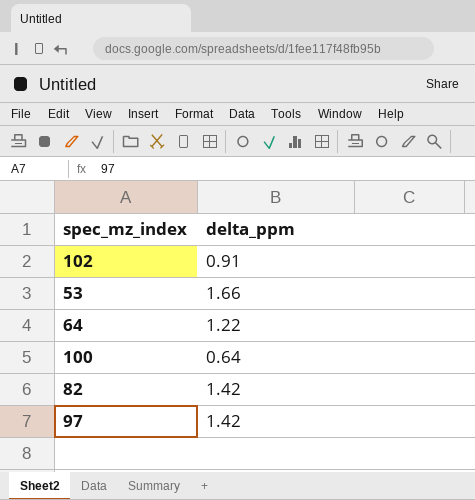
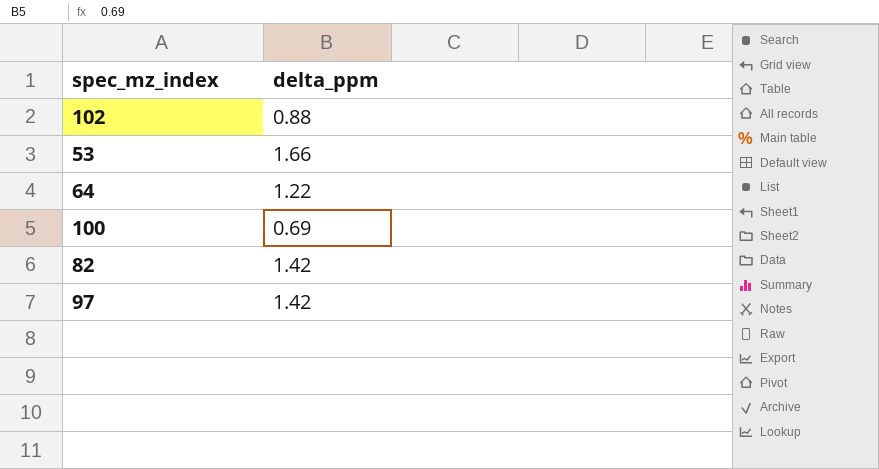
102 | delta_ppm: 0.91 -> 0.88
100 | delta_ppm: 0.64 -> 0.69

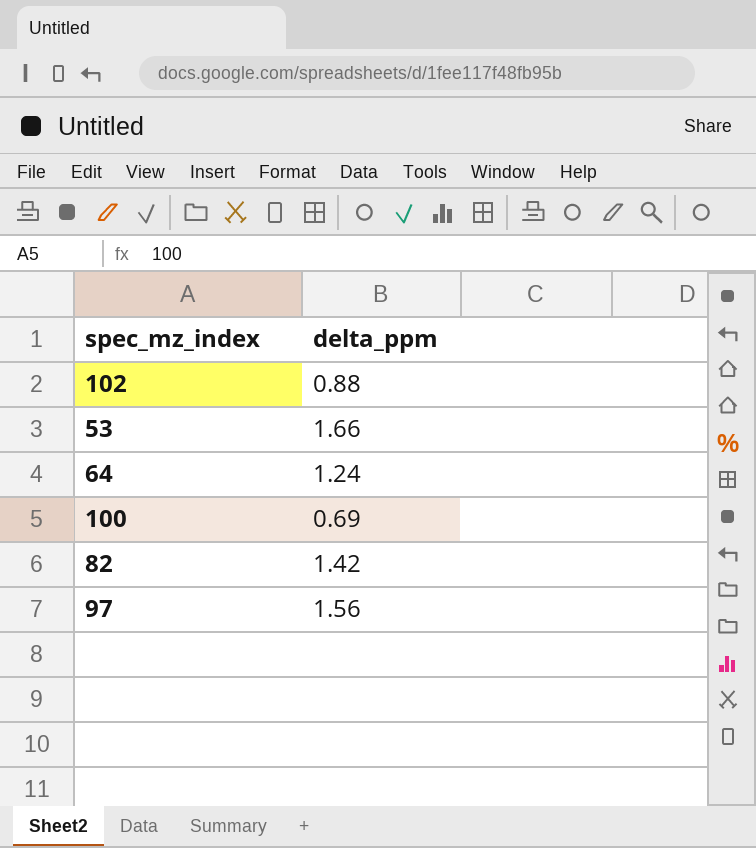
64 | delta_ppm: 1.22 -> 1.24
97 | delta_ppm: 1.42 -> 1.56

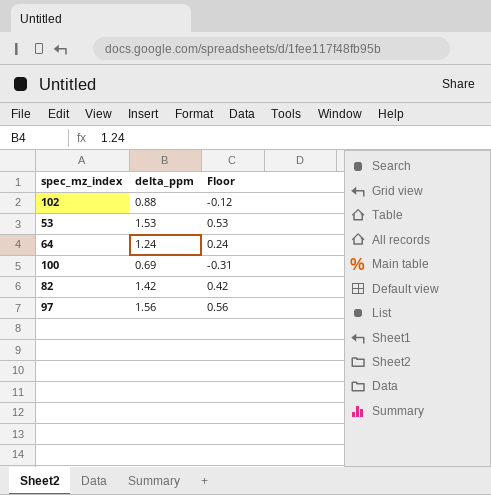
column Floor | formula: none -> [delta_ppm] - 1
53 | delta_ppm: 1.66 -> 1.53

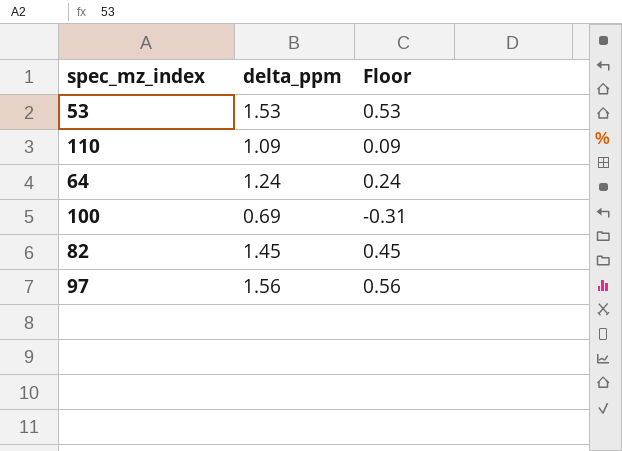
row 102: 0.88 | -0.12 -> none
row 110: none -> 1.09 | 0.09
82 | delta_ppm: 1.42 -> 1.45
82 | Floor: 0.42 -> 0.45

